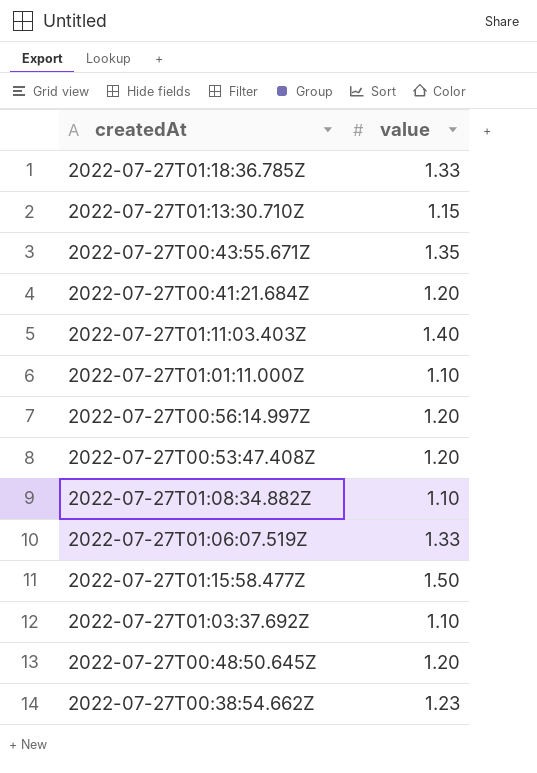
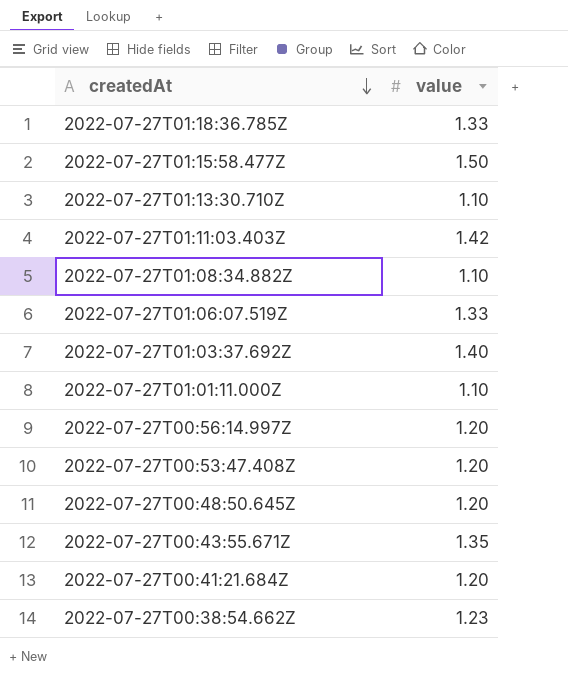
row order: none -> createdAt descending
2022-07-27T01:13:30.710Z | value: 1.15 -> 1.10
2022-07-27T01:11:03.403Z | value: 1.40 -> 1.42
2022-07-27T01:03:37.692Z | value: 1.10 -> 1.40

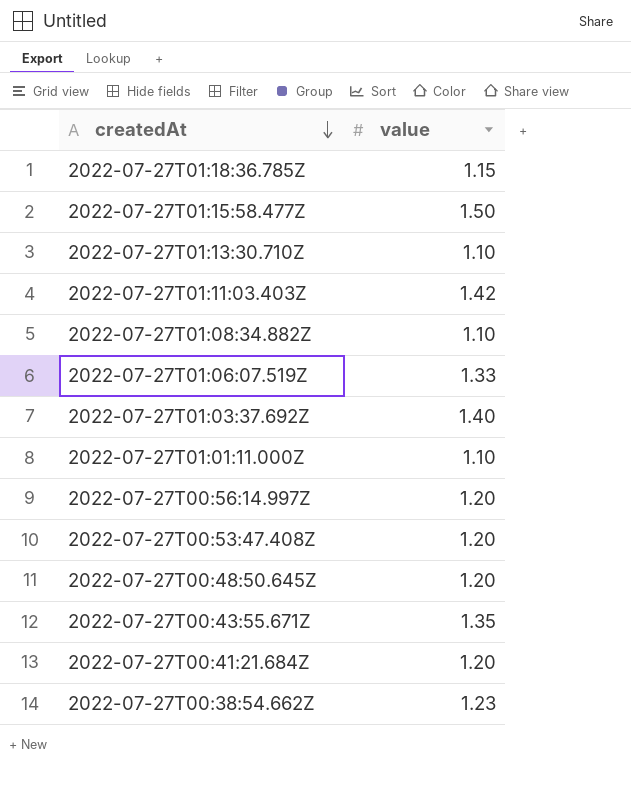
2022-07-27T01:18:36.785Z | value: 1.33 -> 1.15

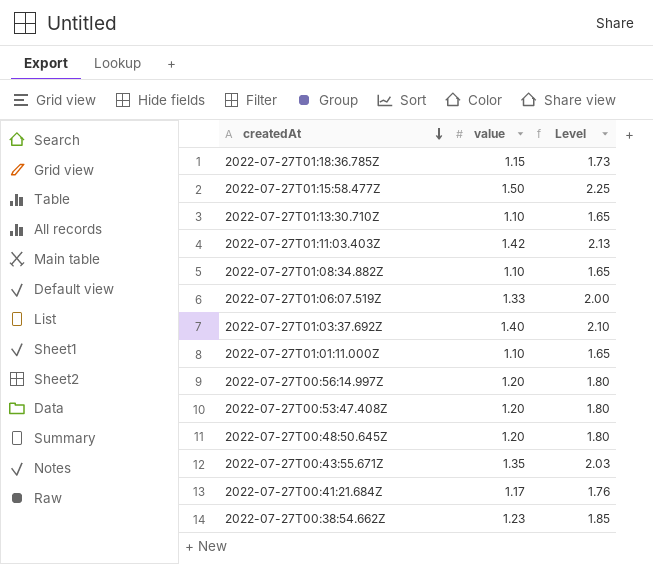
column Level | formula: none -> [value] * 1.5
2022-07-27T00:41:21.684Z | value: 1.20 -> 1.17

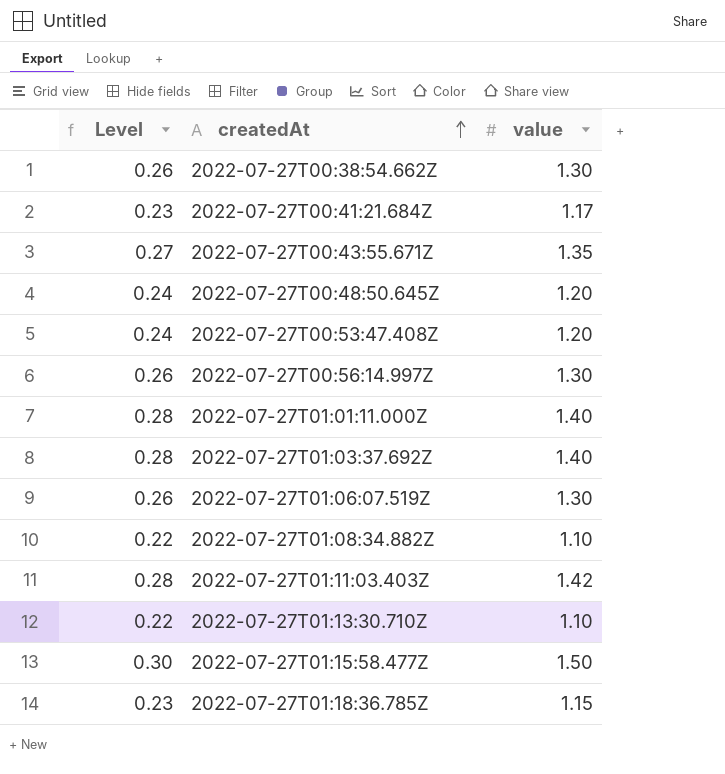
row order: createdAt descending -> createdAt ascending
column Level | formula: [value] * 1.5 -> [value] * 0.2
column Level | position: 3 -> 1
2022-07-27T00:38:54.662Z | value: 1.23 -> 1.30
2022-07-27T00:56:14.997Z | value: 1.20 -> 1.30
2022-07-27T01:01:11.000Z | value: 1.10 -> 1.40
2022-07-27T01:06:07.519Z | value: 1.33 -> 1.30

